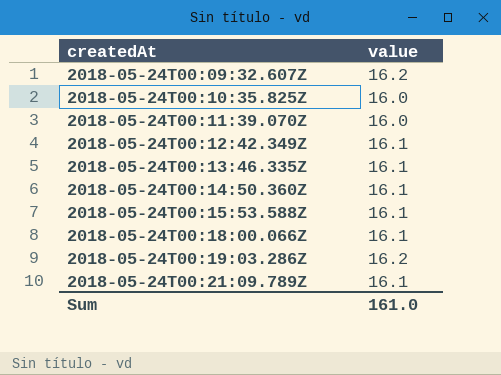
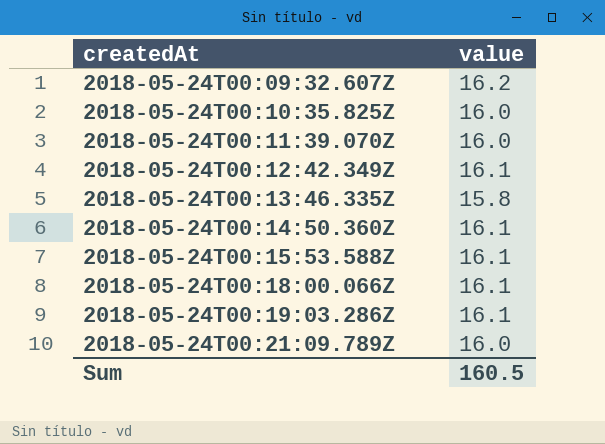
2018-05-24T00:13:46.335Z | value: 16.1 -> 15.8
2018-05-24T00:19:03.286Z | value: 16.2 -> 16.1
2018-05-24T00:21:09.789Z | value: 16.1 -> 16.0
Sum | value: 161.0 -> 160.5

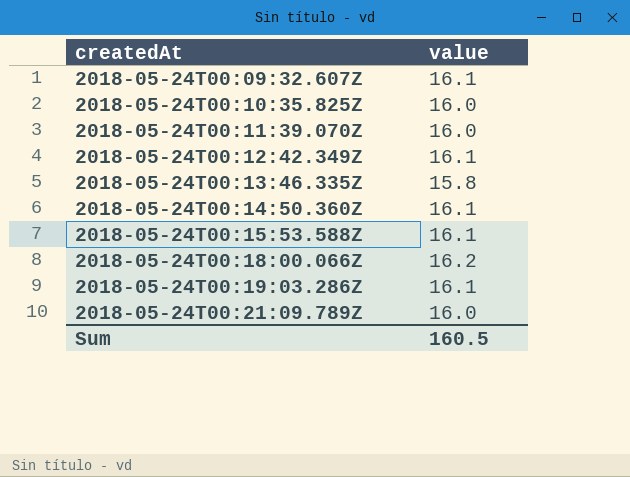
2018-05-24T00:09:32.607Z | value: 16.2 -> 16.1
2018-05-24T00:18:00.066Z | value: 16.1 -> 16.2

